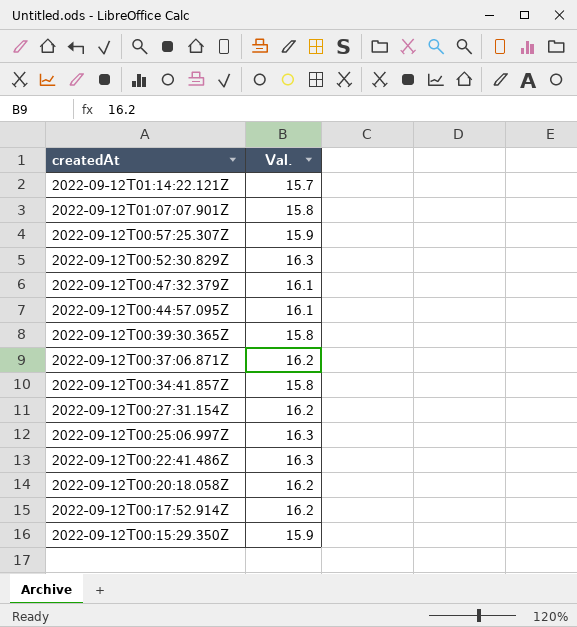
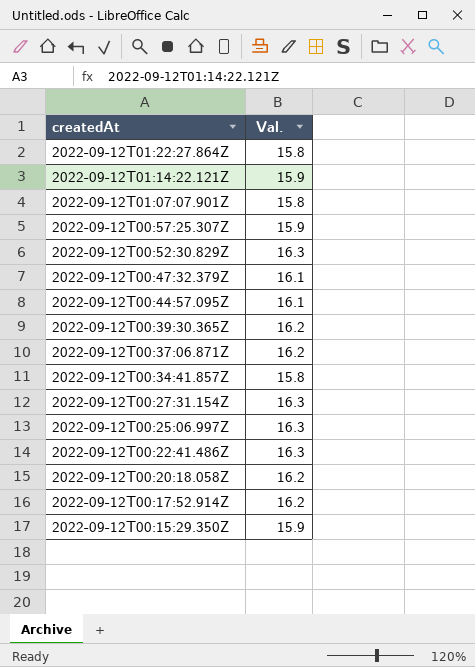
row 2022-09-12T01:22:27.864Z: none -> 15.8
2022-09-12T01:14:22.121Z | Val.: 15.7 -> 15.9
2022-09-12T00:39:30.365Z | Val.: 15.8 -> 16.2
2022-09-12T00:27:31.154Z | Val.: 16.2 -> 16.3

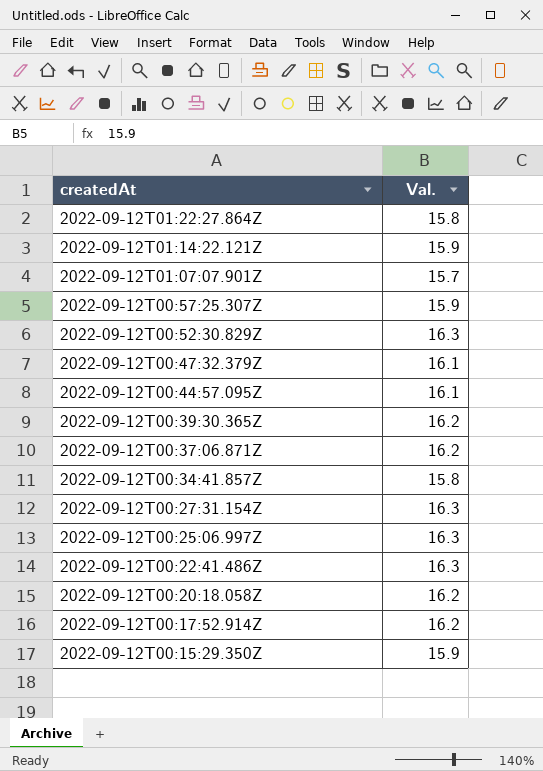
2022-09-12T01:07:07.901Z | Val.: 15.8 -> 15.7

